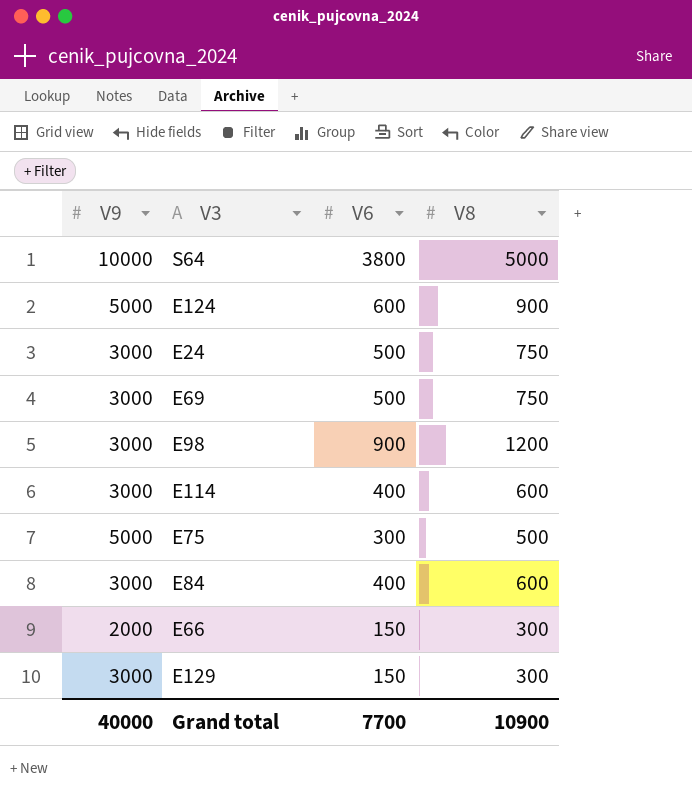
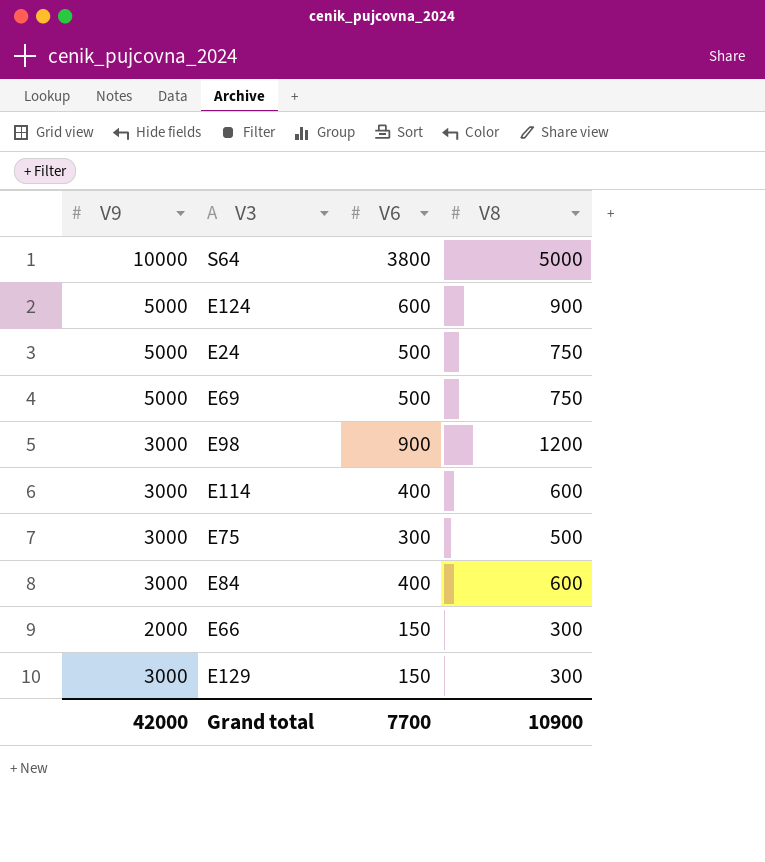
E24 | V9: 3000 -> 5000
E69 | V9: 3000 -> 5000
E75 | V9: 5000 -> 3000
Grand total | V9: 40000 -> 42000

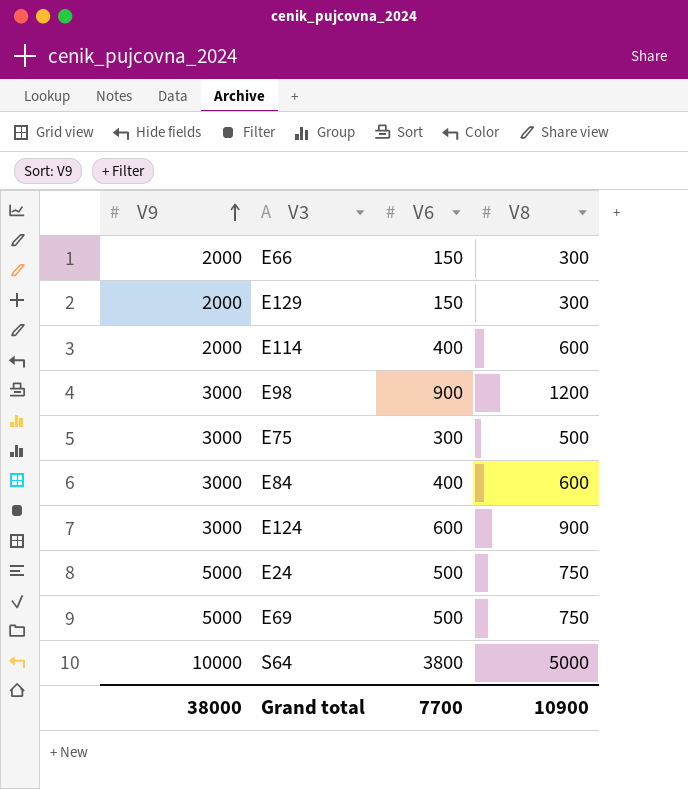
row order: none -> V9 ascending
E129 | V9: 3000 -> 2000
E114 | V9: 3000 -> 2000
E124 | V9: 5000 -> 3000
Grand total | V9: 42000 -> 38000

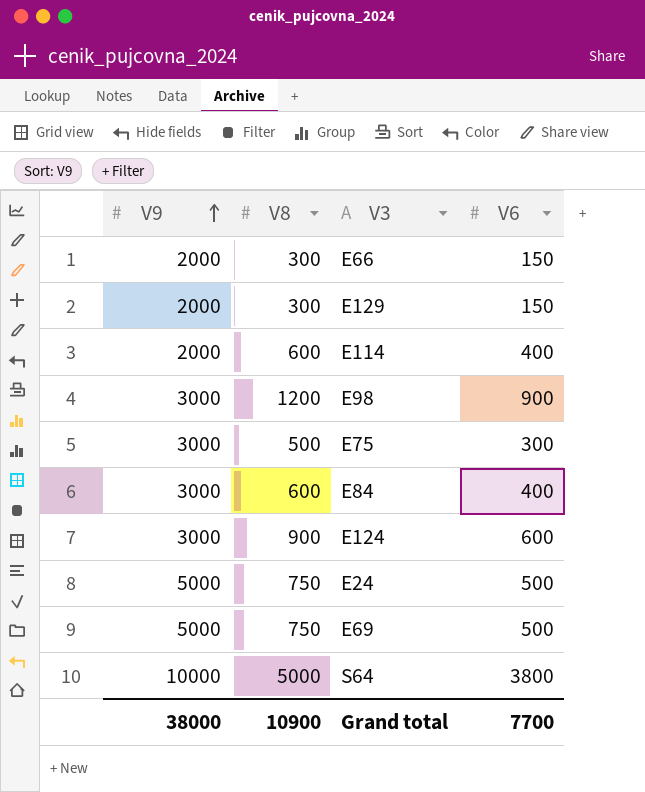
column V8 | position: 4 -> 2

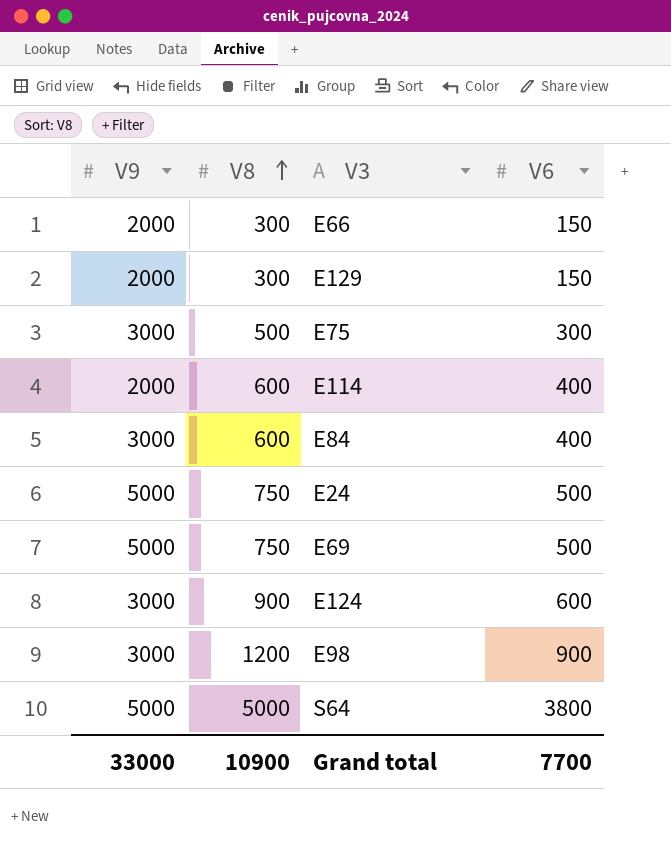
row order: V9 ascending -> V8 ascending
S64 | V9: 10000 -> 5000
Grand total | V9: 38000 -> 33000

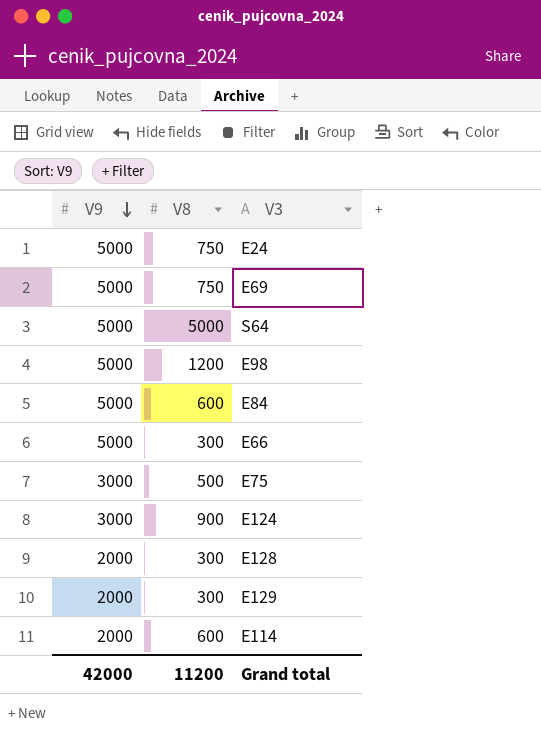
row order: V8 ascending -> V9 descending
column V6 | position: 4 -> none
E98 | V9: 3000 -> 5000
E84 | V9: 3000 -> 5000
E66 | V9: 2000 -> 5000
row E128: none -> 2000 | 300
Grand total | V9: 33000 -> 42000
Grand total | V8: 10900 -> 11200

